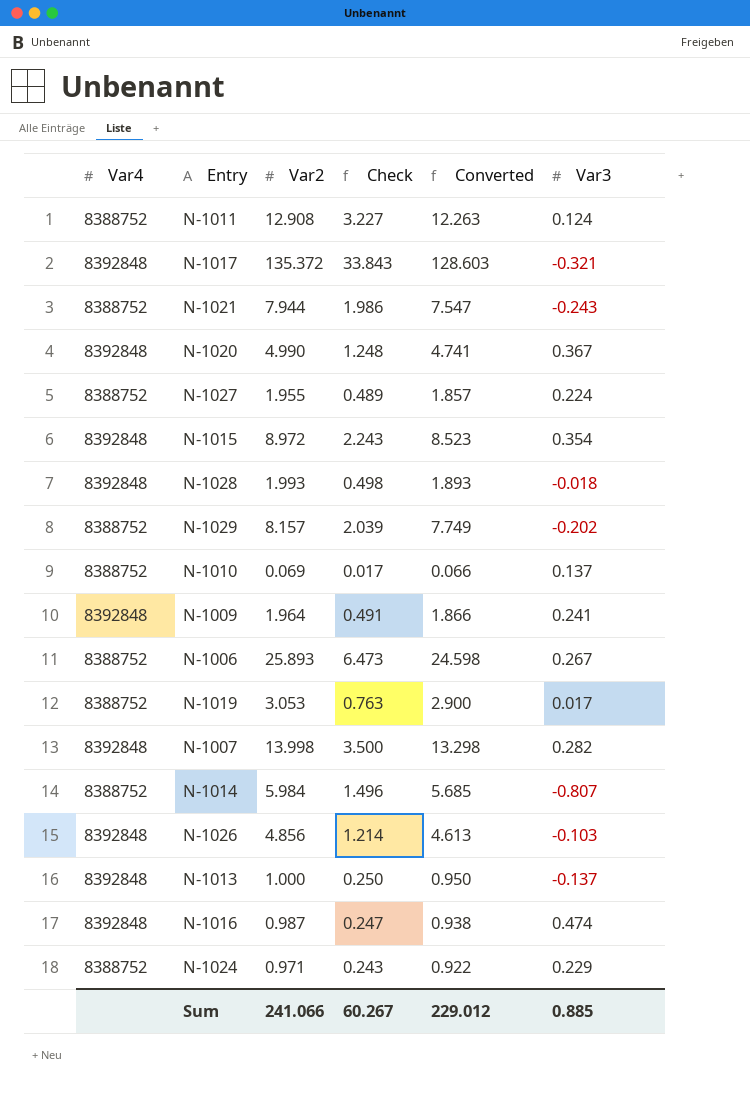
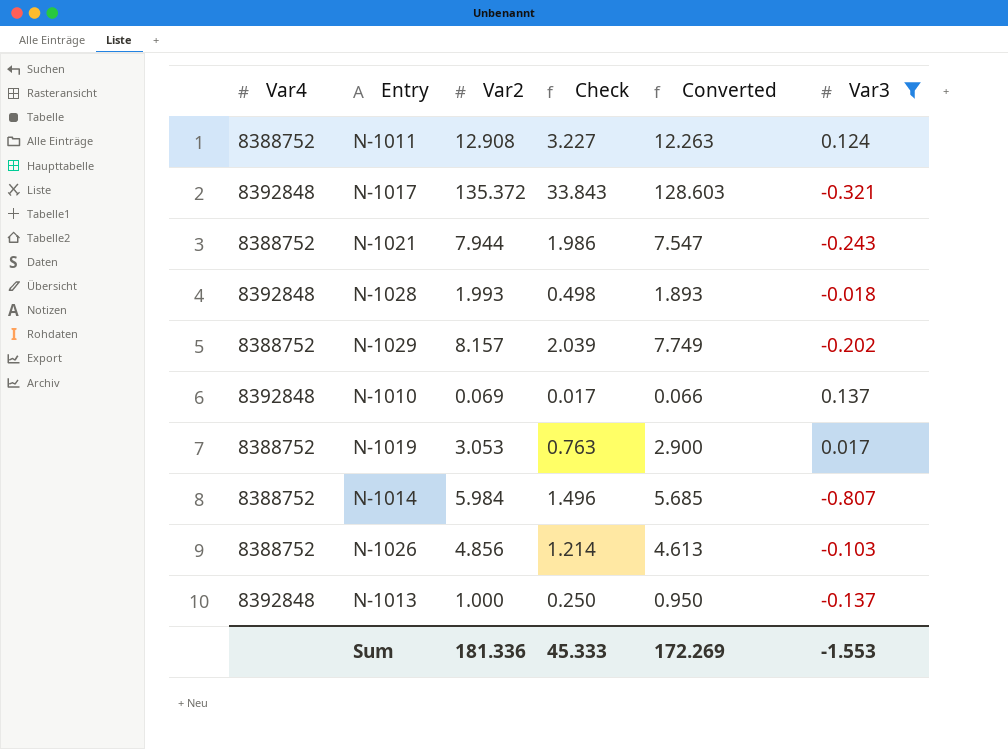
filter: none -> Var3 <= 0.137
N-1010 | Var4: 8388752 -> 8392848
N-1026 | Var4: 8392848 -> 8388752
Sum | Var2: 241.066 -> 181.336
Sum | Check: 60.267 -> 45.333
Sum | Converted: 229.012 -> 172.269
Sum | Var3: 0.885 -> -1.553

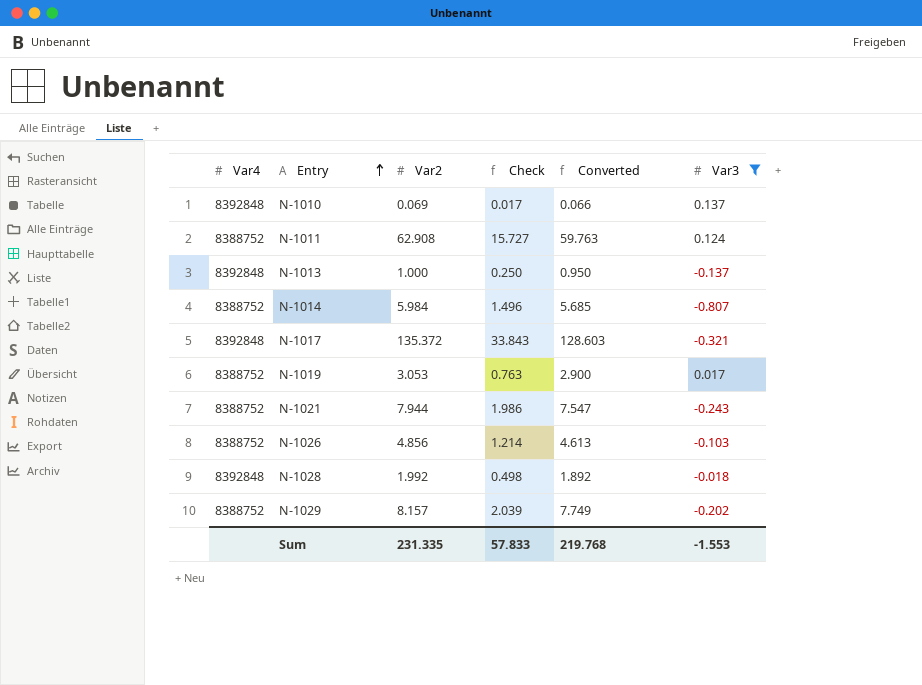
row order: none -> Entry ascending
N-1011 | Var2: 12.908 -> 62.908
N-1011 | Check: 3.227 -> 15.727
N-1011 | Converted: 12.263 -> 59.763
N-1028 | Var2: 1.993 -> 1.992
N-1028 | Converted: 1.893 -> 1.892
Sum | Var2: 181.336 -> 231.335
Sum | Check: 45.333 -> 57.833
Sum | Converted: 172.269 -> 219.768

